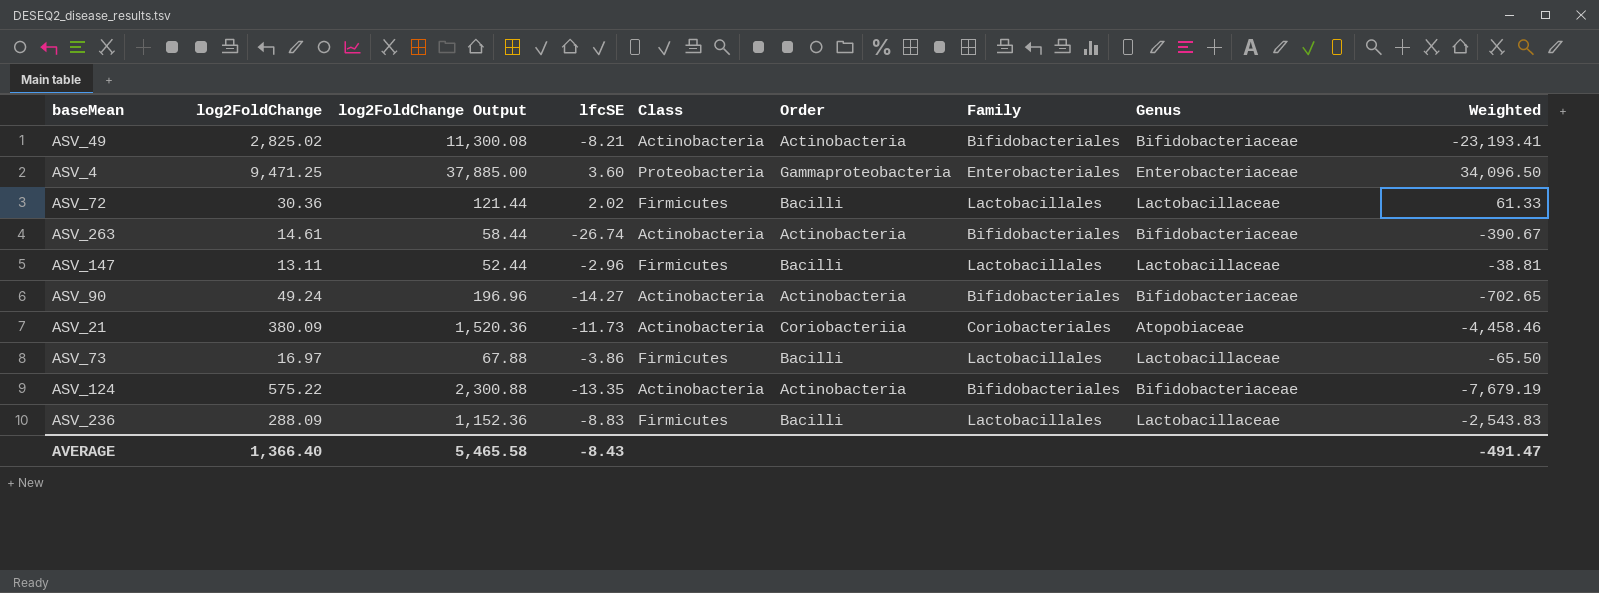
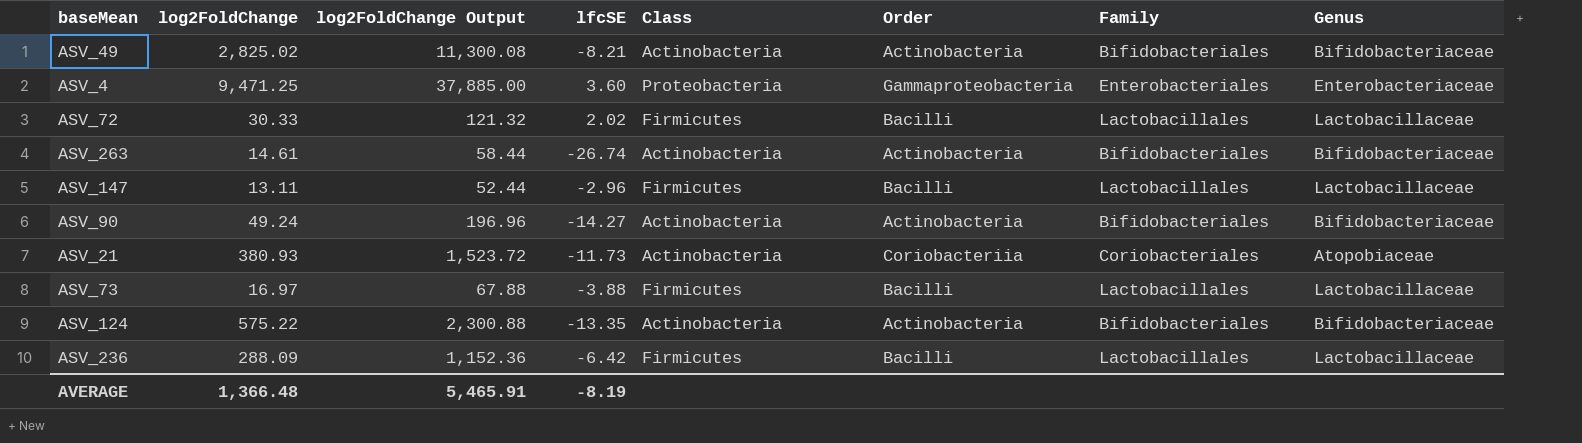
column Weighted | formula: [log2FoldChange] * [lfcSE] -> none
ASV_72 | log2FoldChange: 30.36 -> 30.33
ASV_72 | log2FoldChange Output: 121.44 -> 121.32
ASV_21 | log2FoldChange: 380.09 -> 380.93
ASV_21 | log2FoldChange Output: 1,520.36 -> 1,523.72
ASV_73 | lfcSE: -3.86 -> -3.88
ASV_236 | lfcSE: -8.83 -> -6.42
AVERAGE | log2FoldChange: 1,366.40 -> 1,366.48
AVERAGE | log2FoldChange Output: 5,465.58 -> 5,465.91
AVERAGE | lfcSE: -8.43 -> -8.19

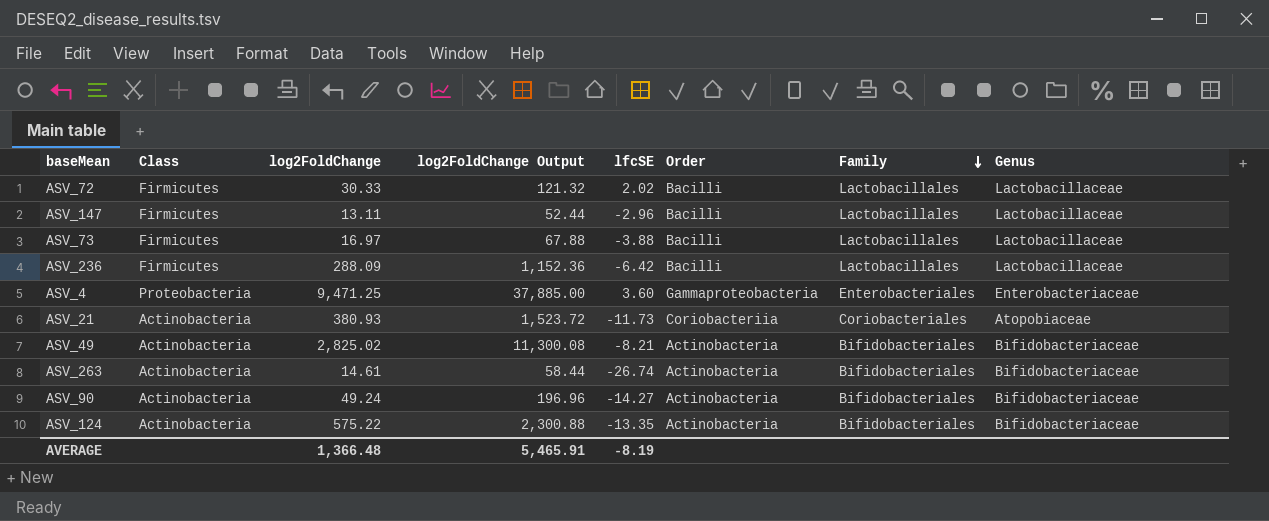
row order: none -> Family descending
column Class | position: 5 -> 2

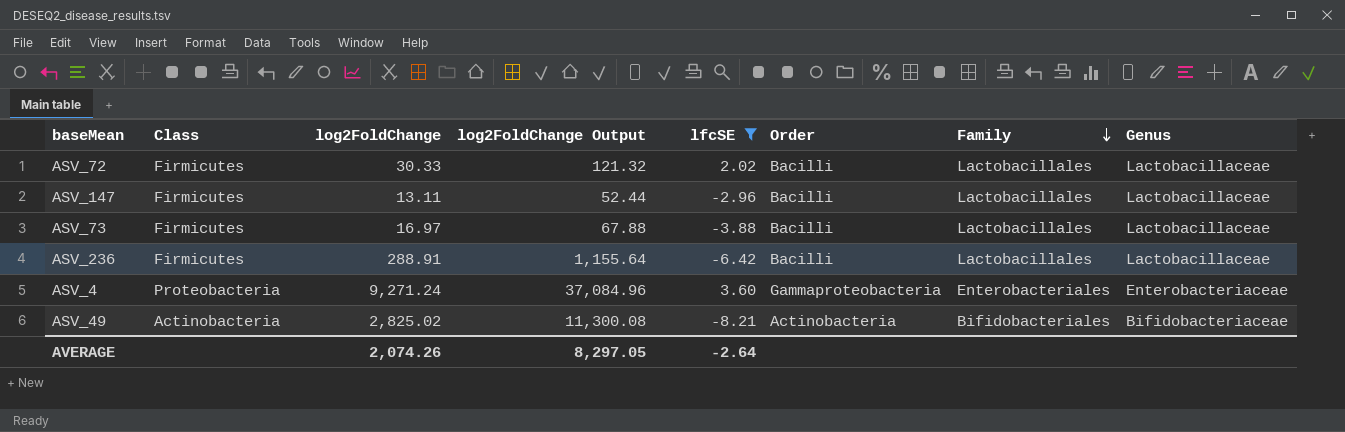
filter: none -> lfcSE >= -8.21
ASV_236 | log2FoldChange: 288.09 -> 288.91
ASV_236 | log2FoldChange Output: 1,152.36 -> 1,155.64
ASV_4 | log2FoldChange: 9,471.25 -> 9,271.24
ASV_4 | log2FoldChange Output: 37,885.00 -> 37,084.96
AVERAGE | log2FoldChange: 1,366.48 -> 2,074.26
AVERAGE | log2FoldChange Output: 5,465.91 -> 8,297.05
AVERAGE | lfcSE: -8.19 -> -2.64

